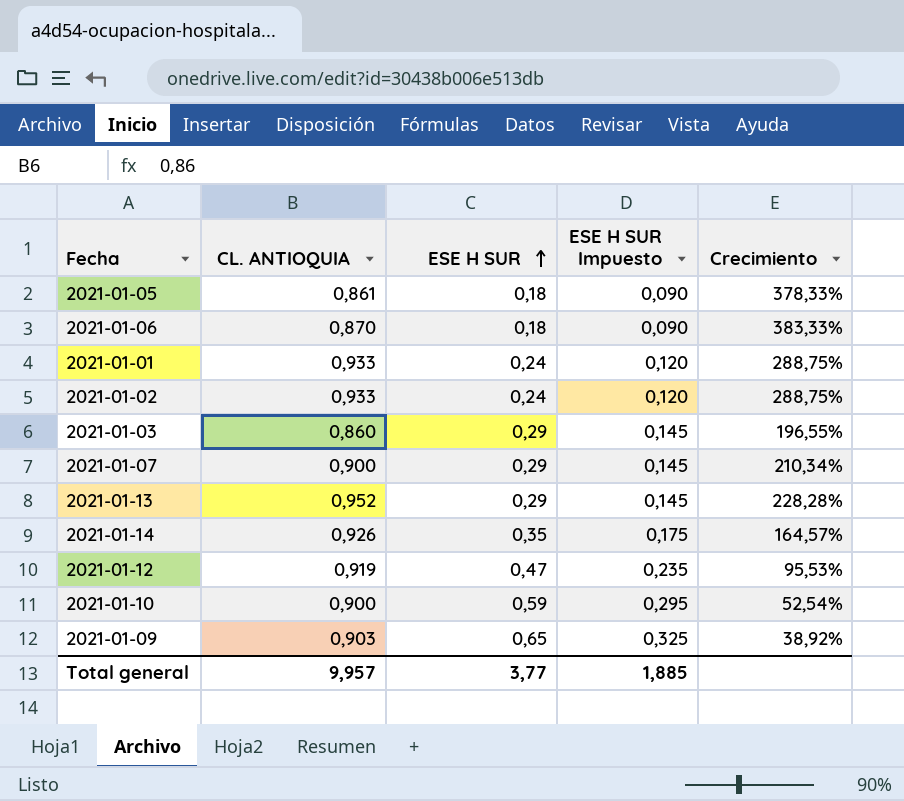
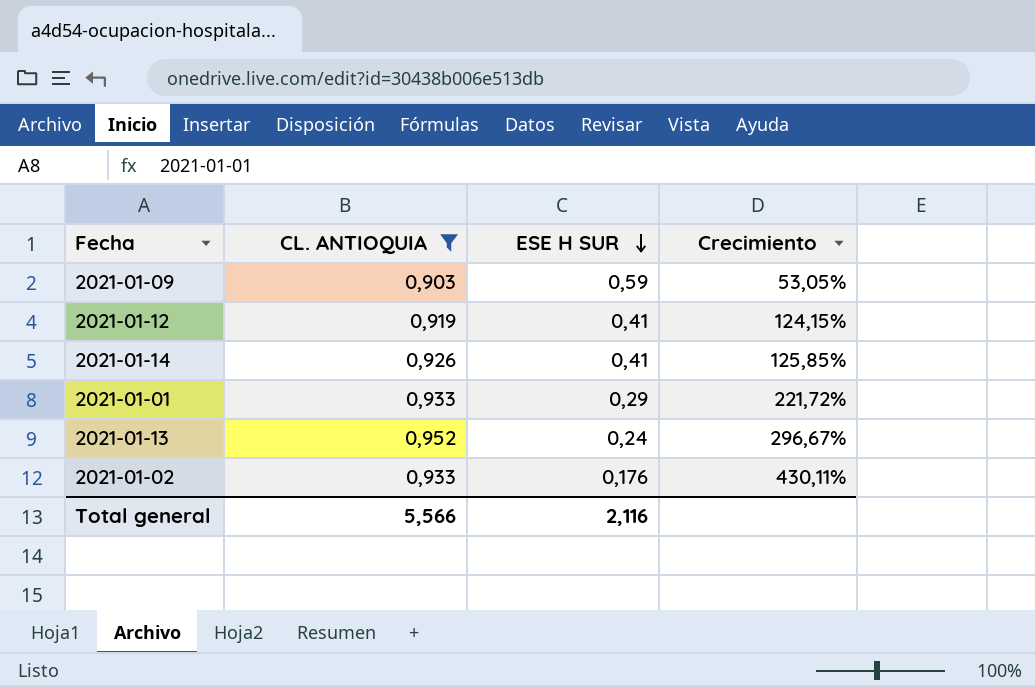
filter: none -> CL. ANTIOQUIA >= 0,903
row order: ESE H SUR ascending -> ESE H SUR descending
column ESE H SUR Impuesto | formula: [ESE H SUR] * 0,5 -> none
2021-01-09 | ESE H SUR: 0,65 -> 0,59
2021-01-09 | Crecimiento: 38,92% -> 53,05%
2021-01-12 | ESE H SUR: 0,47 -> 0,41
2021-01-12 | Crecimiento: 95,53% -> 124,15%
2021-01-14 | ESE H SUR: 0,35 -> 0,41
2021-01-14 | Crecimiento: 164,57% -> 125,85%
2021-01-01 | ESE H SUR: 0,24 -> 0,29
2021-01-01 | Crecimiento: 288,75% -> 221,72%
2021-01-13 | ESE H SUR: 0,29 -> 0,24
2021-01-13 | Crecimiento: 228,28% -> 296,67%
2021-01-02 | ESE H SUR: 0,24 -> 0,176
2021-01-02 | Crecimiento: 288,75% -> 430,11%
Total general | CL. ANTIOQUIA: 9,957 -> 5,566
Total general | ESE H SUR: 3,77 -> 2,116

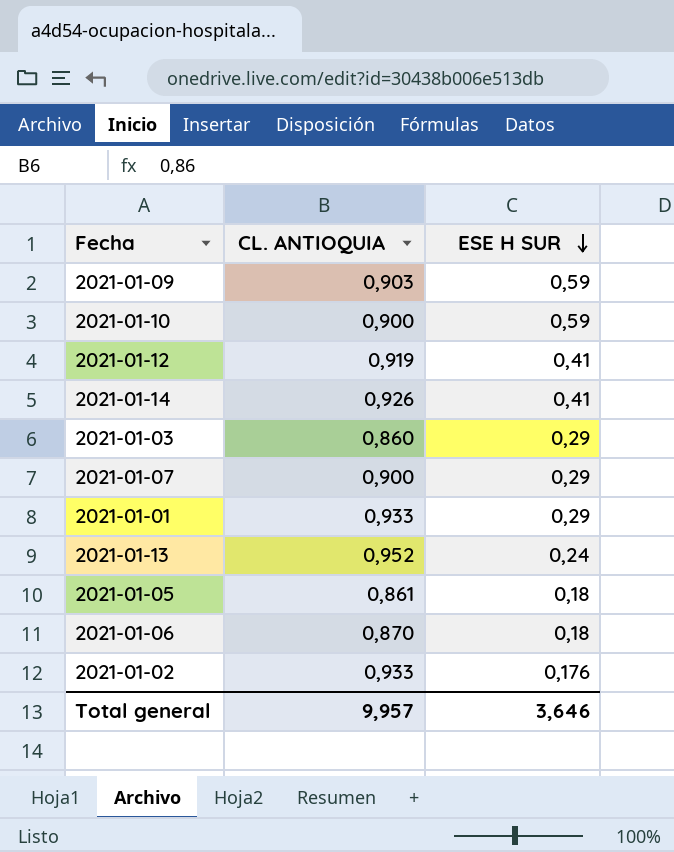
filter: CL. ANTIOQUIA >= 0,903 -> none
column Crecimiento | formula: ([CL. ANTIOQUIA] - [ESE H SUR]) / [ESE H SUR] -> none
Total general | CL. ANTIOQUIA: 5,566 -> 9,957
Total general | ESE H SUR: 2,116 -> 3,646

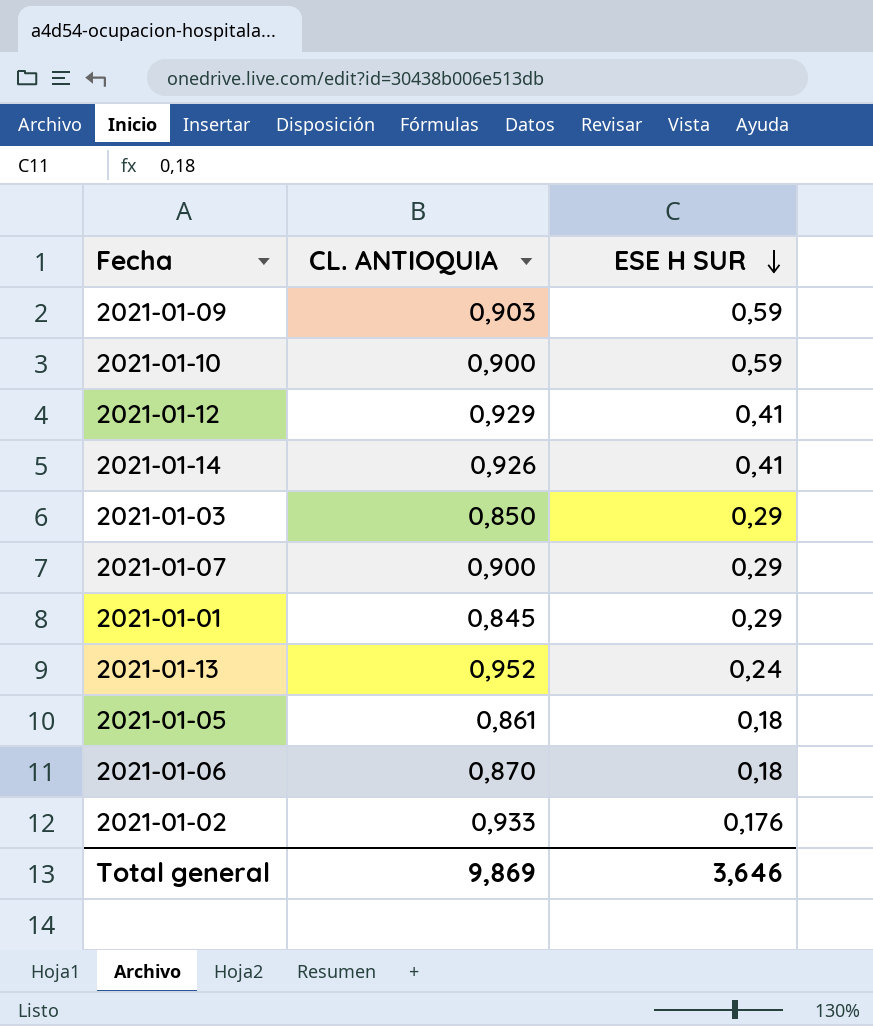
2021-01-12 | CL. ANTIOQUIA: 0,919 -> 0,929
2021-01-03 | CL. ANTIOQUIA: 0,860 -> 0,850
2021-01-01 | CL. ANTIOQUIA: 0,933 -> 0,845
Total general | CL. ANTIOQUIA: 9,957 -> 9,869

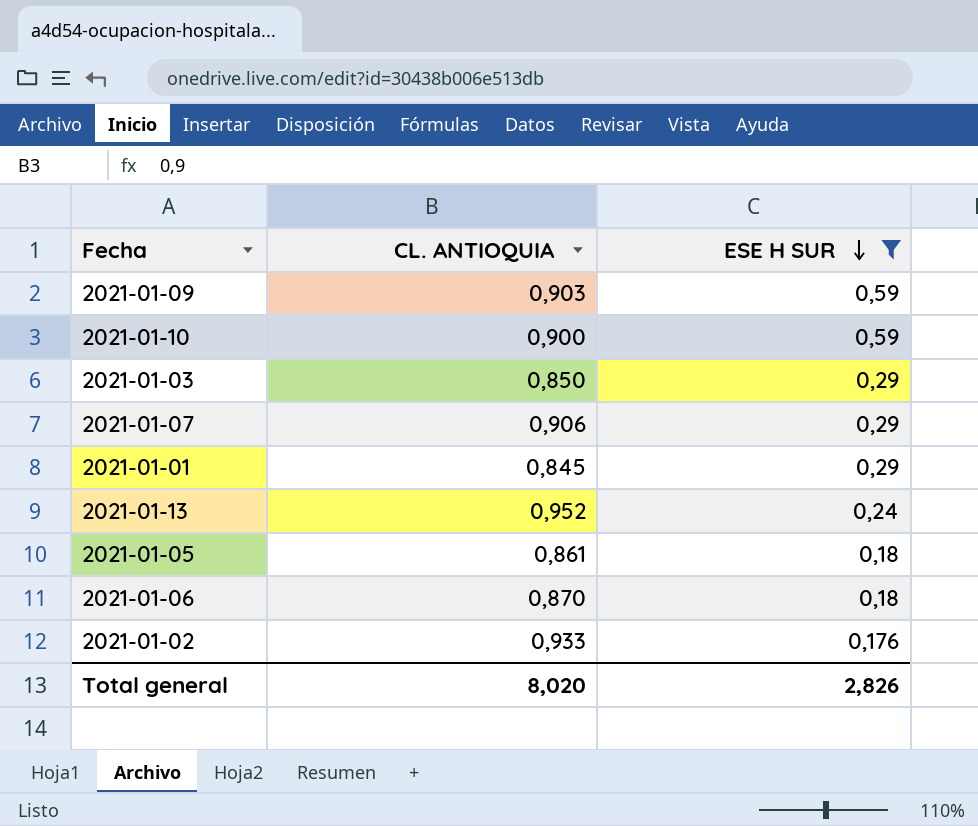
filter: none -> ESE H SUR != 0,41
2021-01-07 | CL. ANTIOQUIA: 0,900 -> 0,906
Total general | CL. ANTIOQUIA: 9,869 -> 8,020
Total general | ESE H SUR: 3,646 -> 2,826

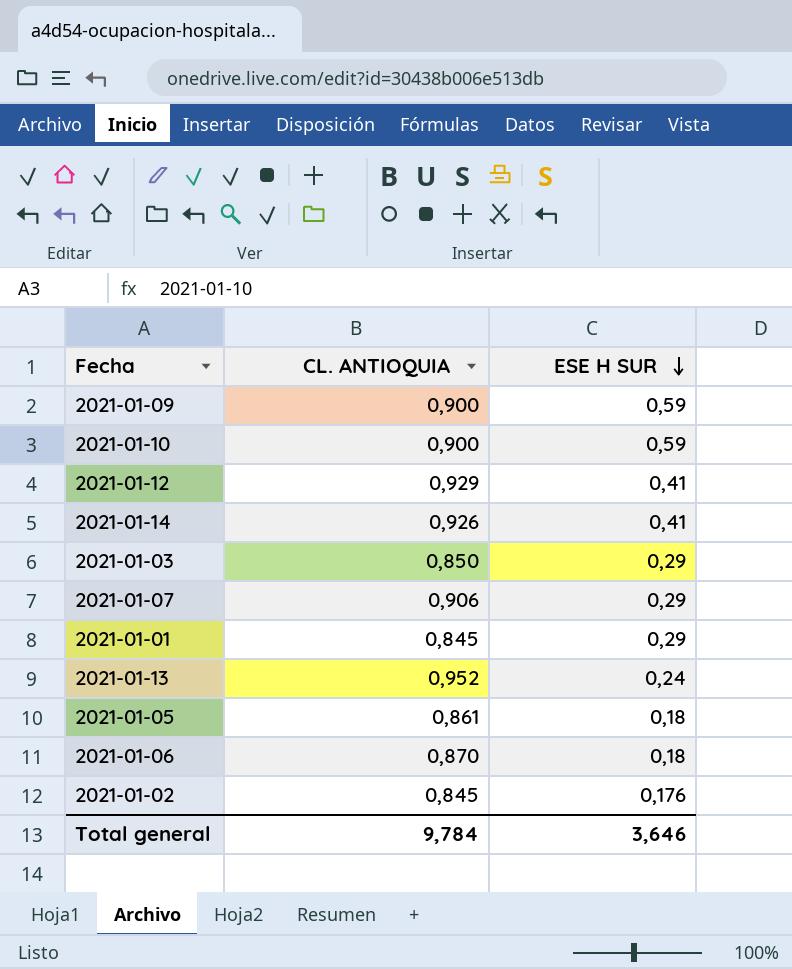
filter: ESE H SUR != 0,41 -> none
2021-01-09 | CL. ANTIOQUIA: 0,903 -> 0,900
2021-01-02 | CL. ANTIOQUIA: 0,933 -> 0,845
Total general | CL. ANTIOQUIA: 8,020 -> 9,784
Total general | ESE H SUR: 2,826 -> 3,646

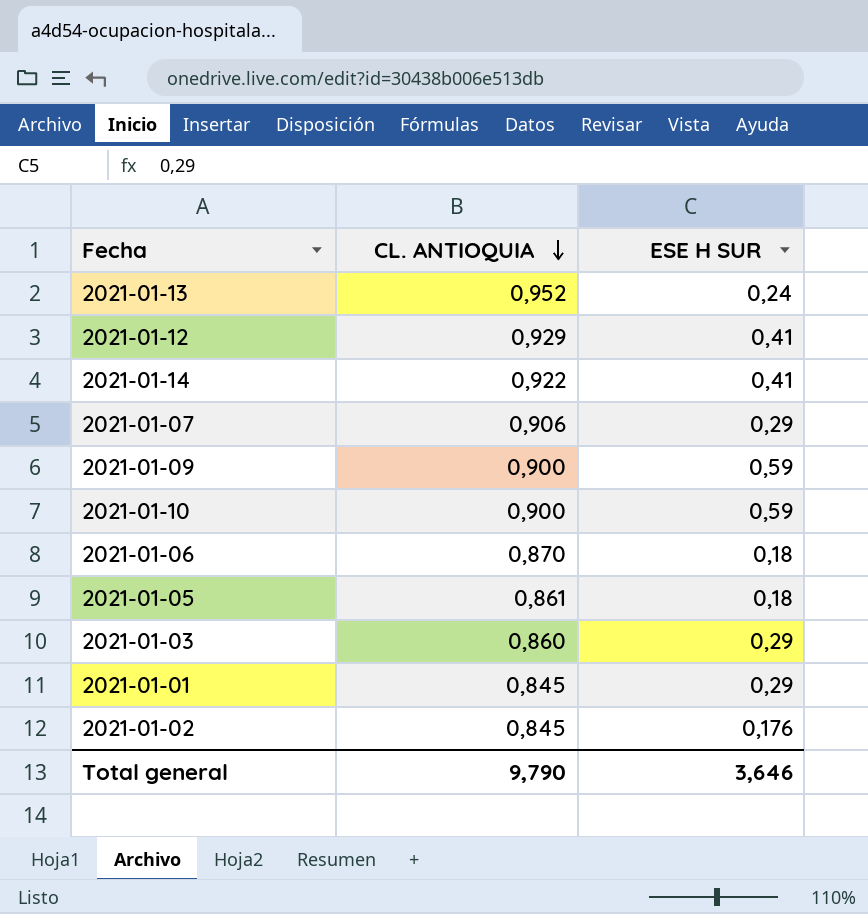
row order: ESE H SUR descending -> CL. ANTIOQUIA descending
2021-01-14 | CL. ANTIOQUIA: 0,926 -> 0,922
2021-01-03 | CL. ANTIOQUIA: 0,850 -> 0,860
Total general | CL. ANTIOQUIA: 9,784 -> 9,790

